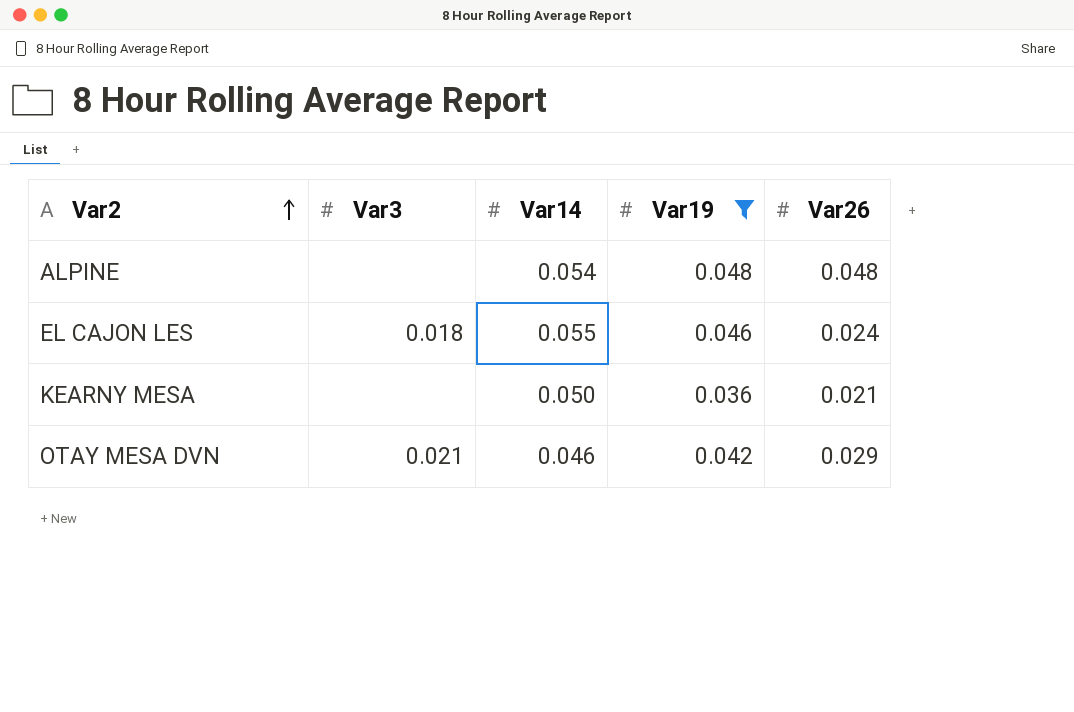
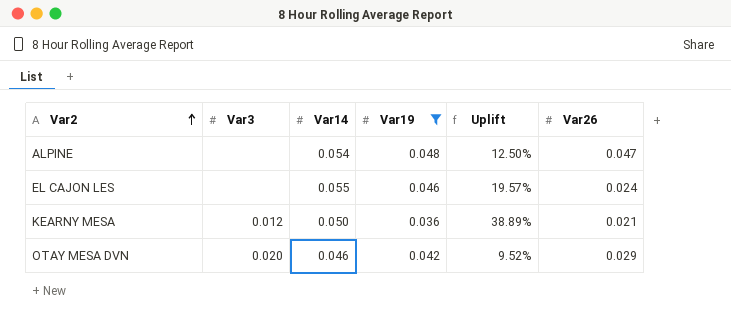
column Uplift | formula: none -> ([Var14] - [Var19]) / [Var19]
ALPINE | Var26: 0.048 -> 0.047
EL CAJON LES | Var3: 0.018 -> none
KEARNY MESA | Var3: none -> 0.012
OTAY MESA DVN | Var3: 0.021 -> 0.020

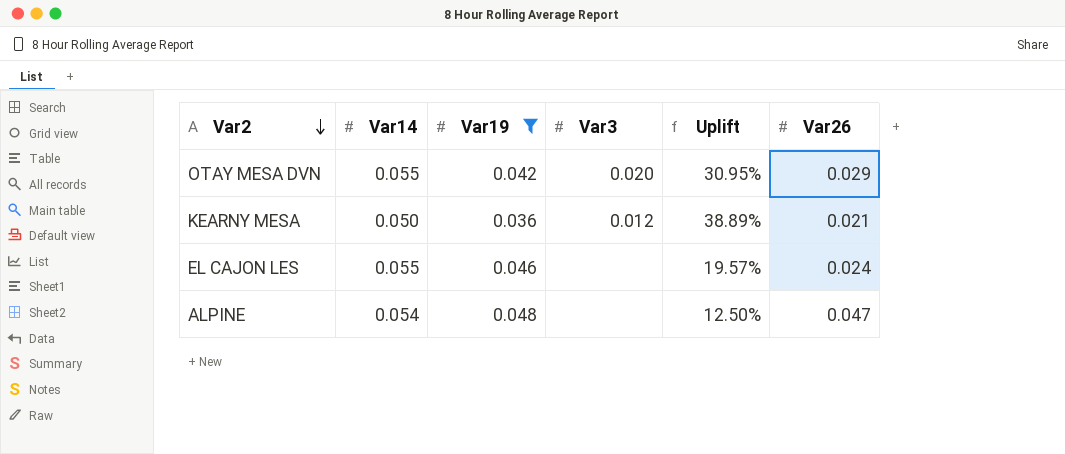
row order: Var2 ascending -> Var2 descending
column Var3 | position: 2 -> 4
OTAY MESA DVN | Var14: 0.046 -> 0.055
OTAY MESA DVN | Uplift: 9.52% -> 30.95%

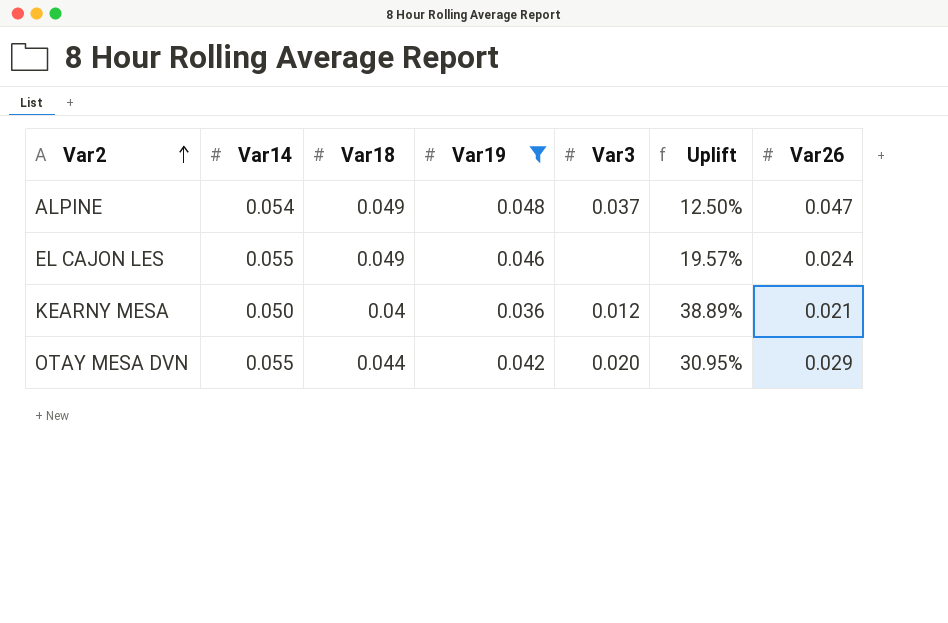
row order: Var2 descending -> Var2 ascending
column Var18 | position: none -> 3
ALPINE | Var3: none -> 0.037

